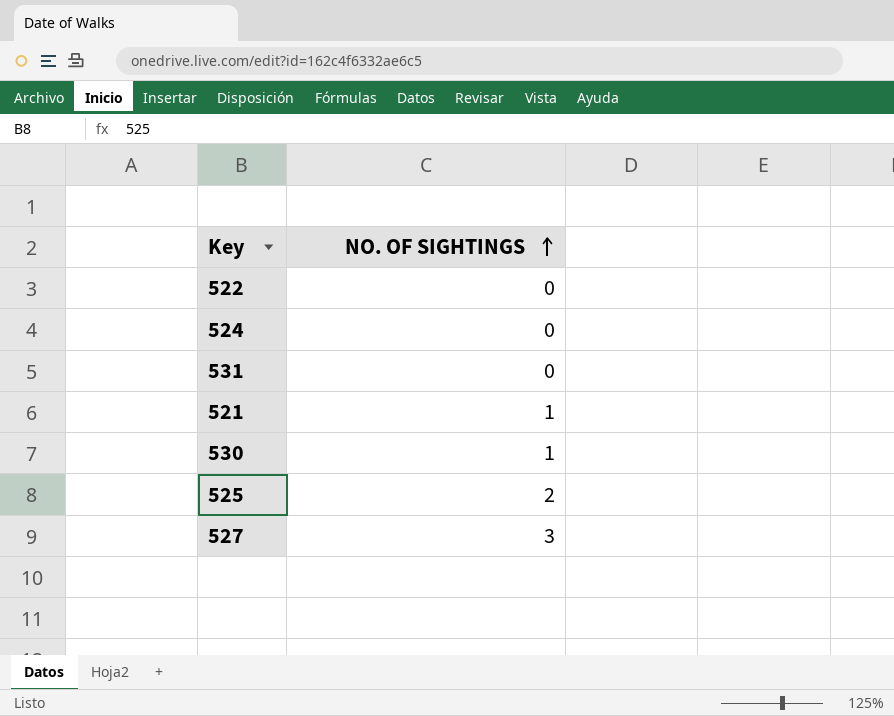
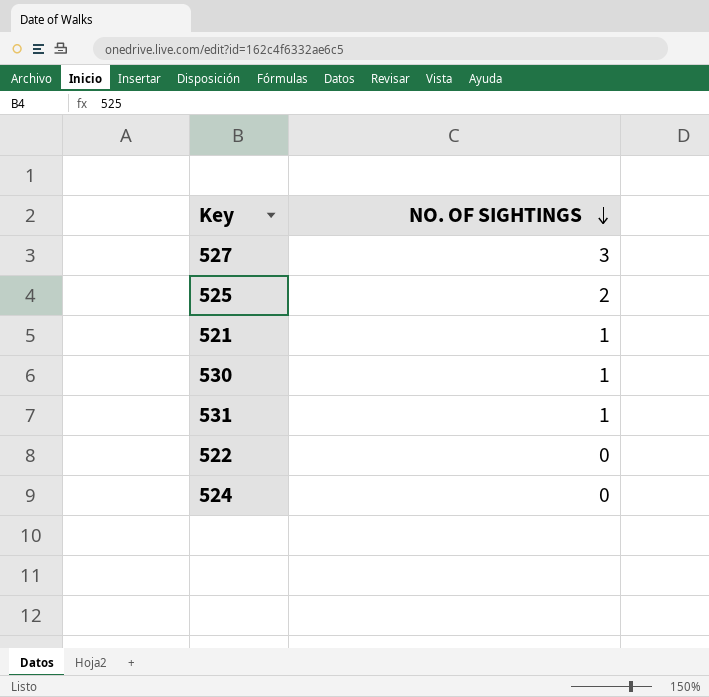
row order: NO. OF SIGHTINGS ascending -> NO. OF SIGHTINGS descending
531 | NO. OF SIGHTINGS: 0 -> 1

